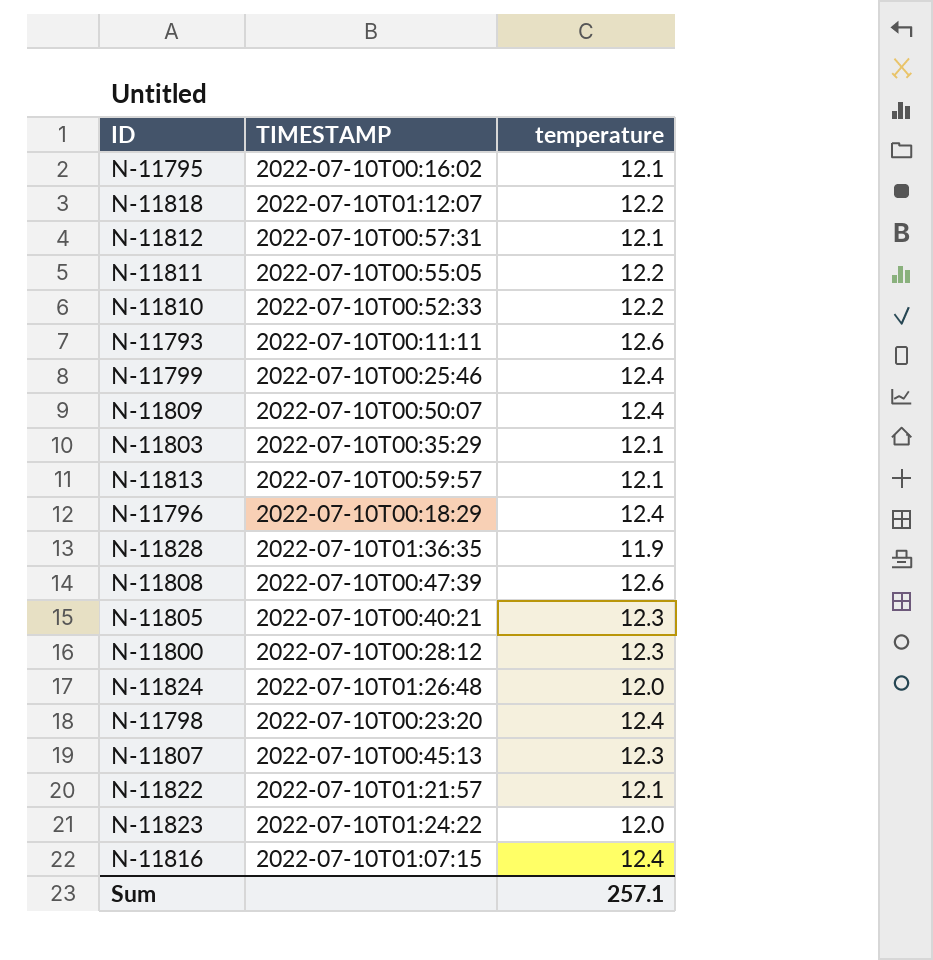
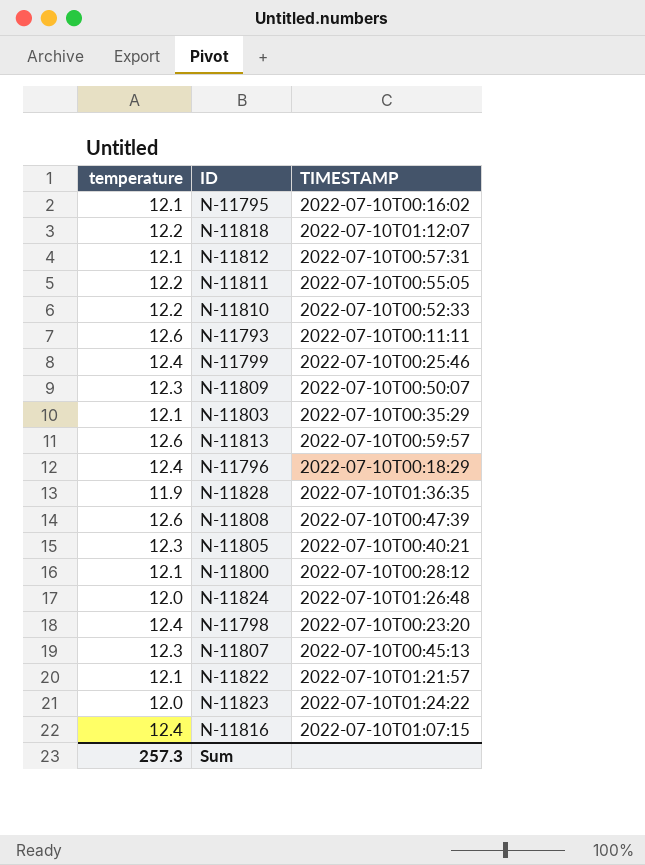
column temperature | position: 3 -> 1
N-11809 | temperature: 12.4 -> 12.3
N-11813 | temperature: 12.1 -> 12.6
N-11800 | temperature: 12.3 -> 12.1
Sum | temperature: 257.1 -> 257.3

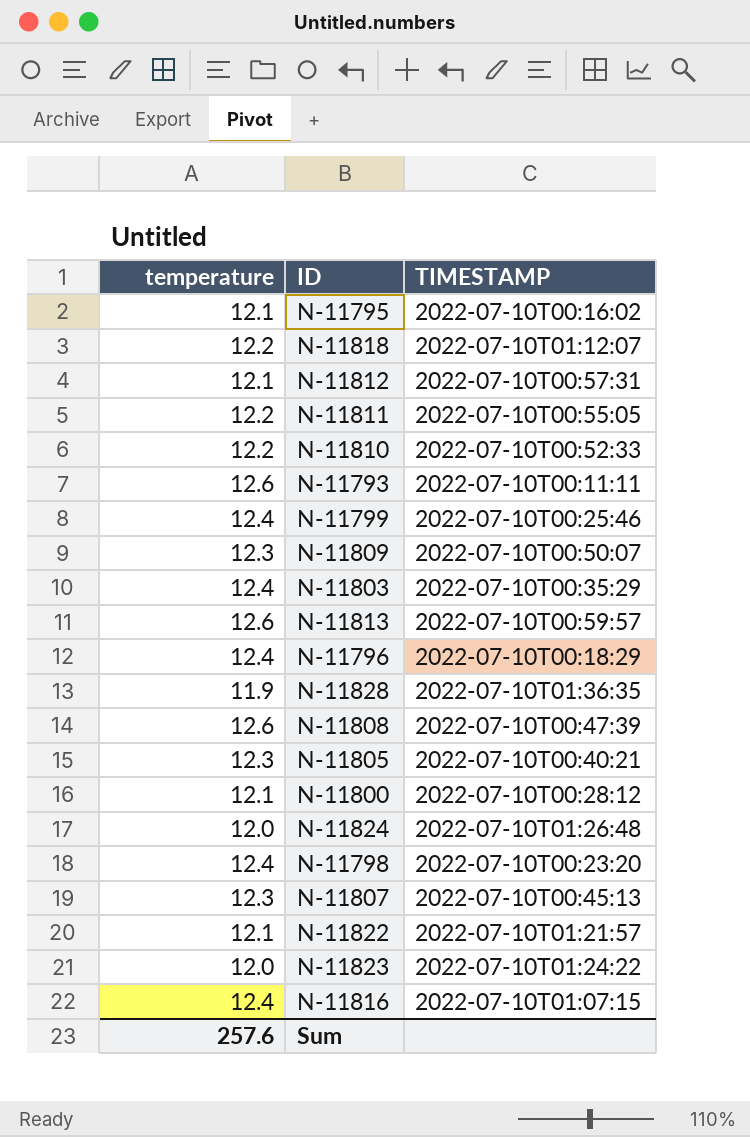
N-11803 | temperature: 12.1 -> 12.4
Sum | temperature: 257.3 -> 257.6

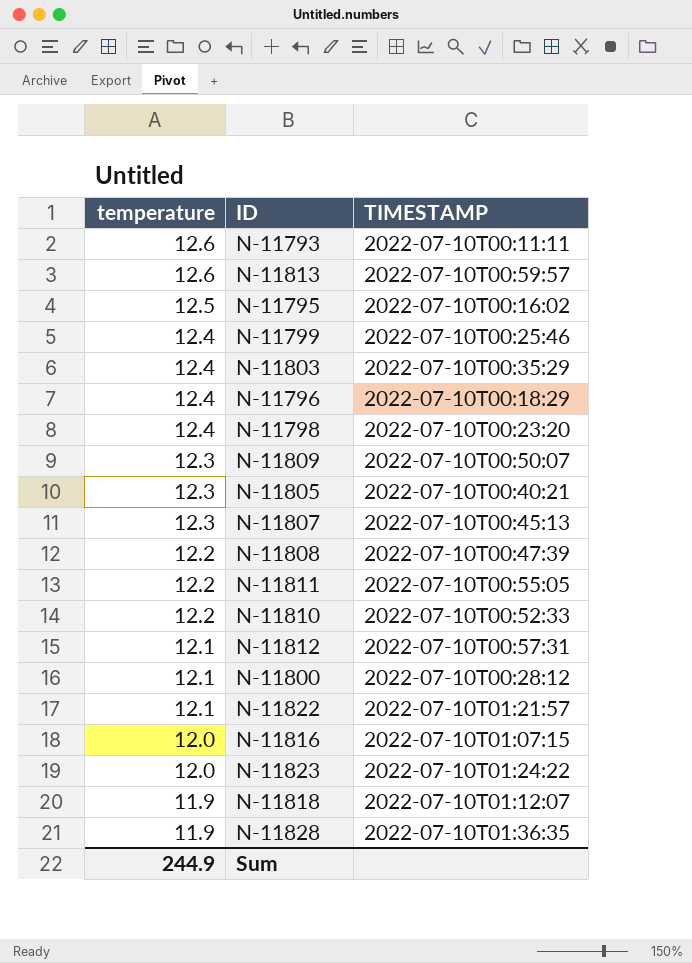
row order: none -> temperature descending
row N-11824: 12.0 | 2022-07-10T01:26:48 -> none
N-11795 | temperature: 12.1 -> 12.5
N-11808 | temperature: 12.6 -> 12.2
N-11816 | temperature: 12.4 -> 12.0
N-11818 | temperature: 12.2 -> 11.9
Sum | temperature: 257.6 -> 244.9

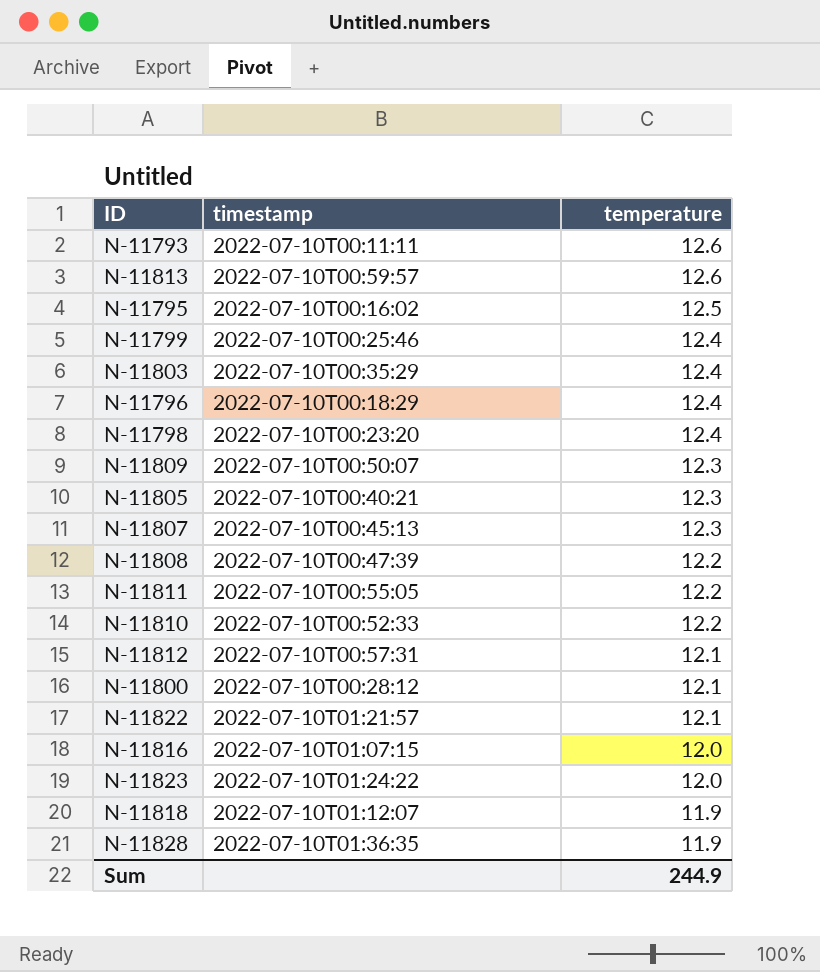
column name: TIMESTAMP -> timestamp
column temperature | position: 1 -> 3

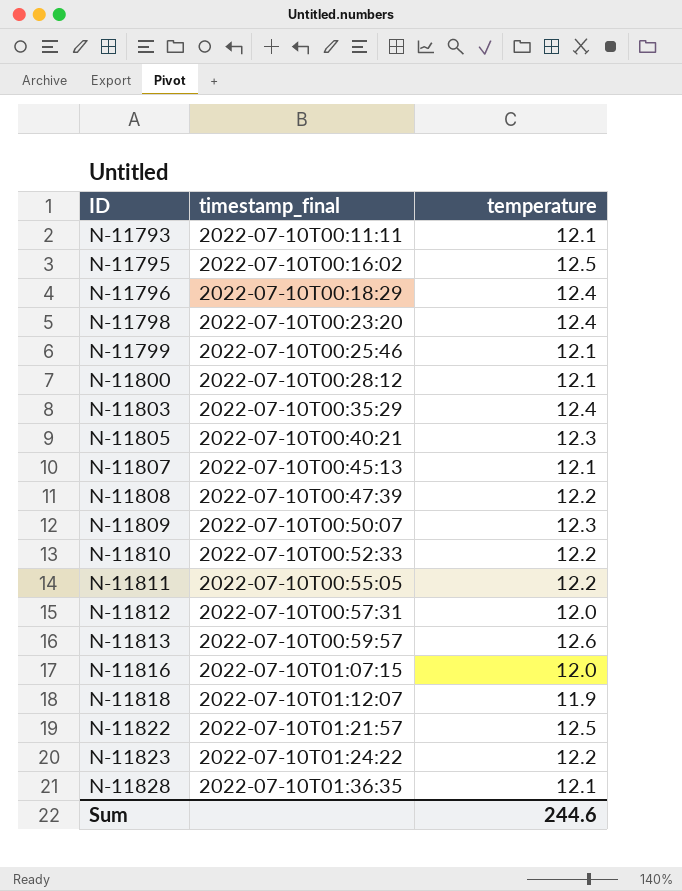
row order: temperature descending -> ID ascending
column name: timestamp -> timestamp_final
N-11793 | temperature: 12.6 -> 12.1
N-11799 | temperature: 12.4 -> 12.1
N-11807 | temperature: 12.3 -> 12.1
N-11812 | temperature: 12.1 -> 12.0
N-11822 | temperature: 12.1 -> 12.5
N-11823 | temperature: 12.0 -> 12.2
N-11828 | temperature: 11.9 -> 12.1
Sum | temperature: 244.9 -> 244.6

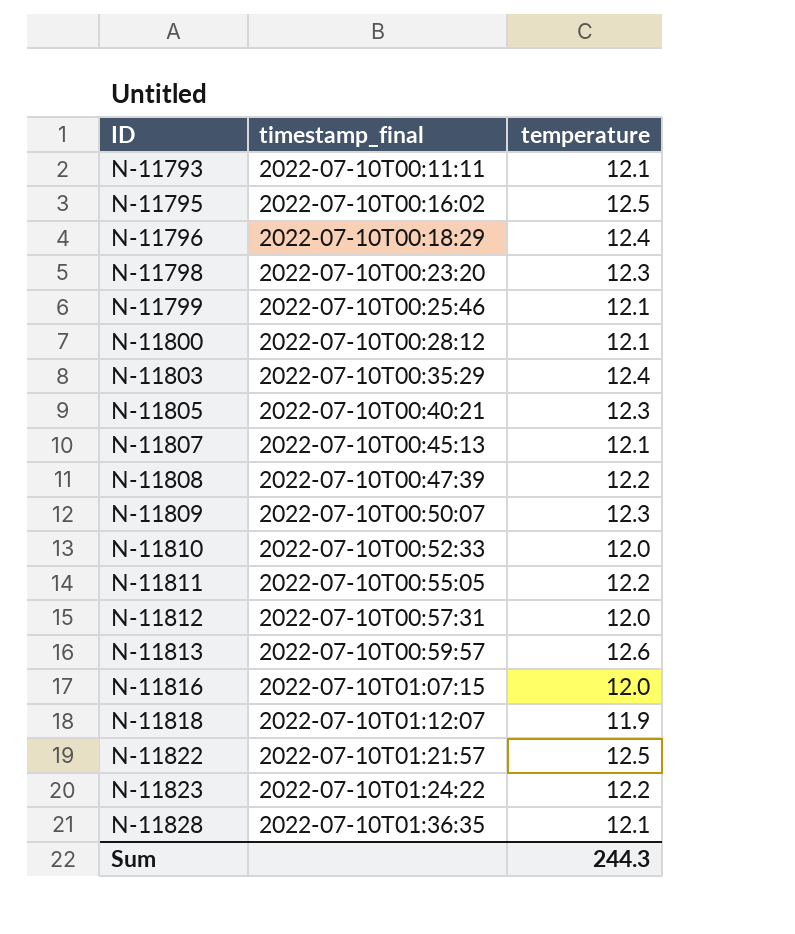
N-11798 | temperature: 12.4 -> 12.3
N-11810 | temperature: 12.2 -> 12.0
Sum | temperature: 244.6 -> 244.3

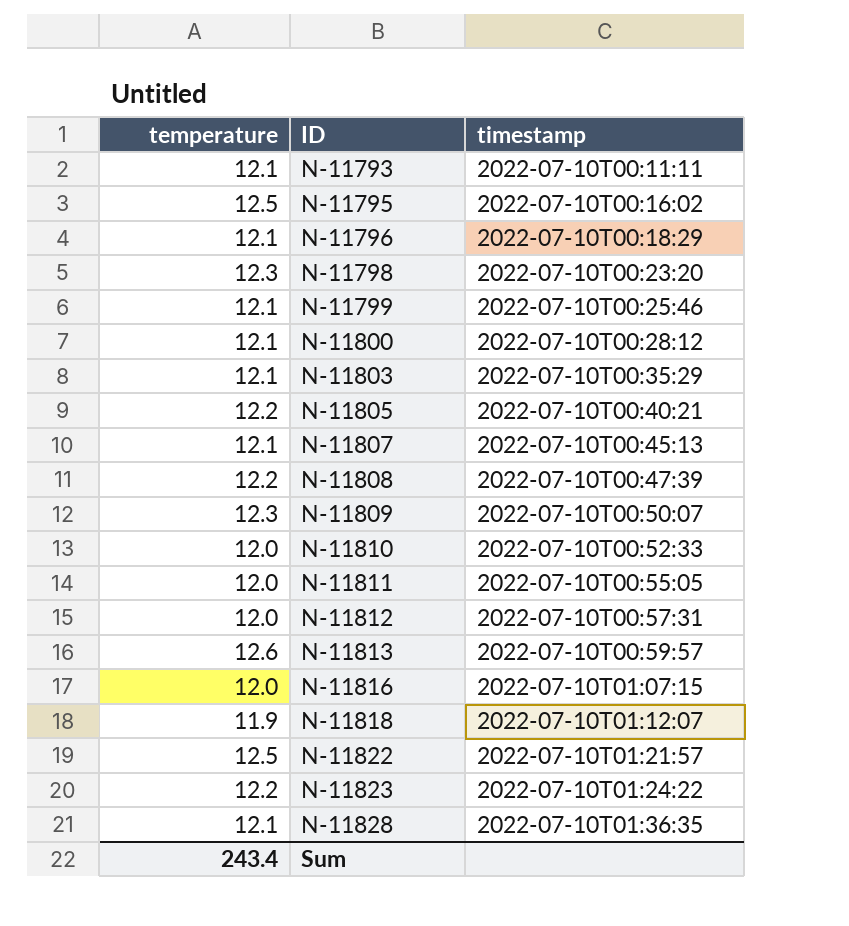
column temperature | position: 3 -> 1
column name: timestamp_final -> timestamp
N-11796 | temperature: 12.4 -> 12.1
N-11803 | temperature: 12.4 -> 12.1
N-11805 | temperature: 12.3 -> 12.2
N-11811 | temperature: 12.2 -> 12.0
Sum | temperature: 244.3 -> 243.4

